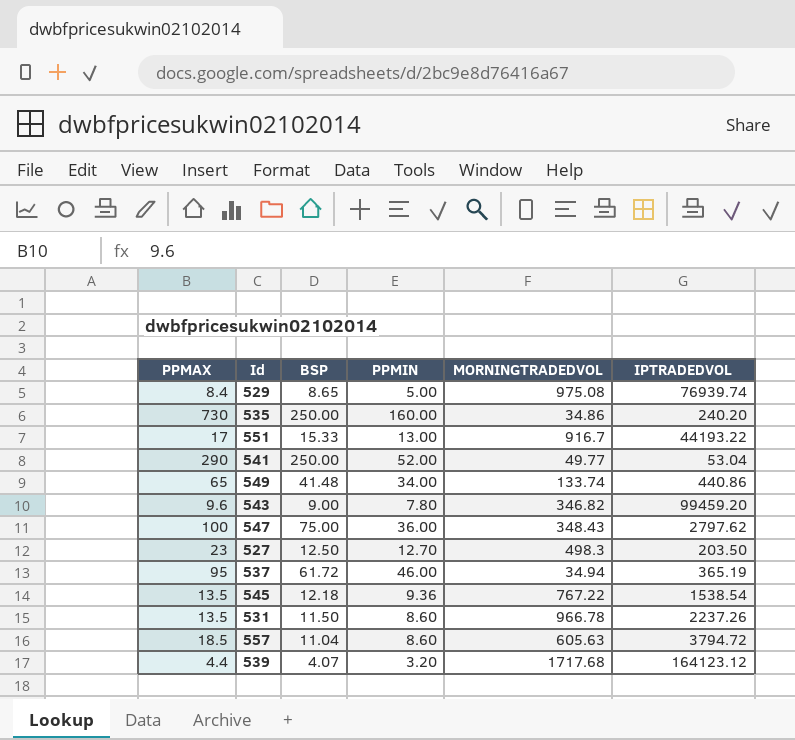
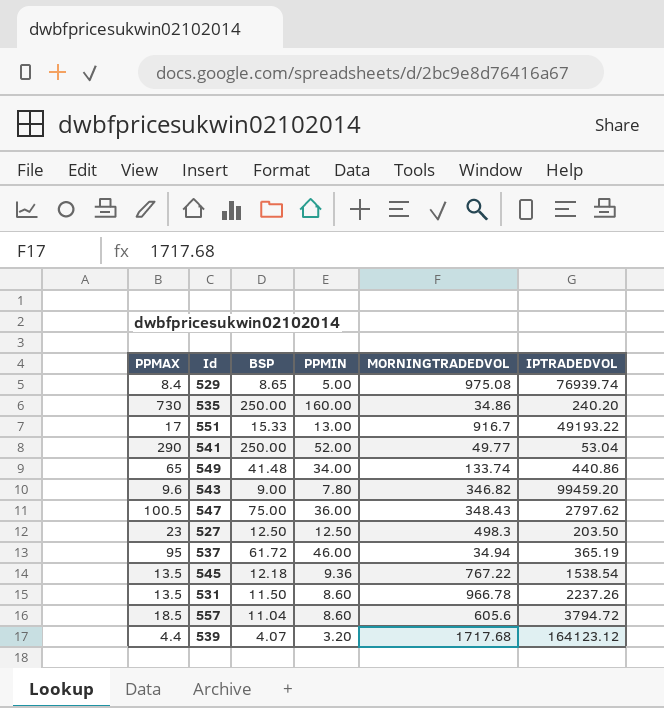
551 | IPTRADEDVOL: 44193.22 -> 49193.22
547 | PPMAX: 100 -> 100.5
527 | PPMIN: 12.70 -> 12.50
557 | MORNINGTRADEDVOL: 605.63 -> 605.6

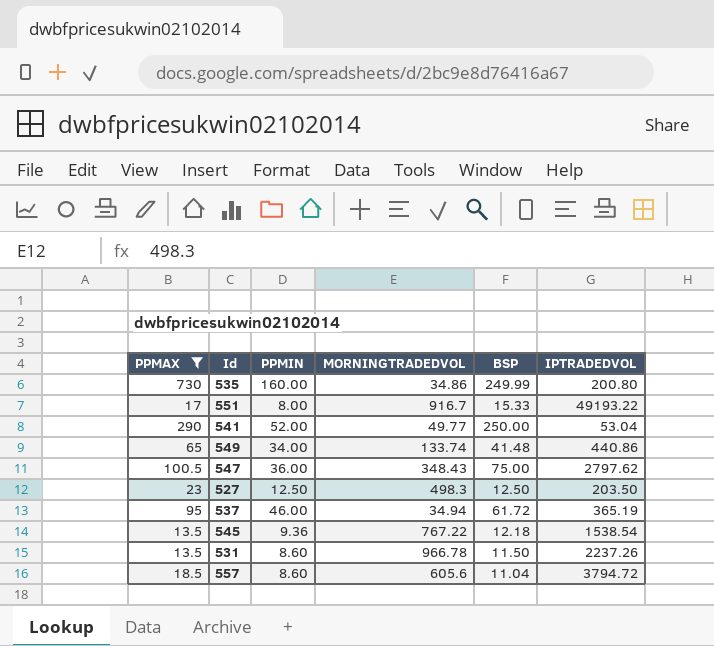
filter: none -> PPMAX >= 13.5
column BSP | position: 3 -> 5
535 | BSP: 250.00 -> 249.99
535 | IPTRADEDVOL: 240.20 -> 200.80
551 | PPMIN: 13.00 -> 8.00

